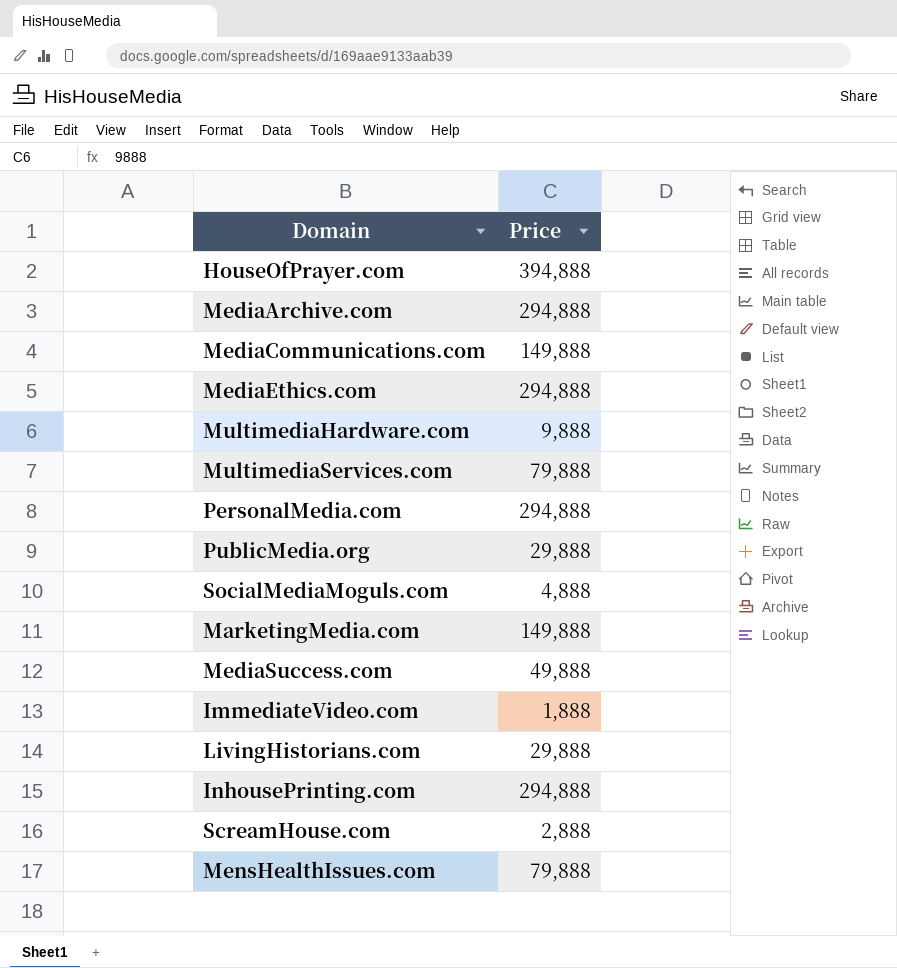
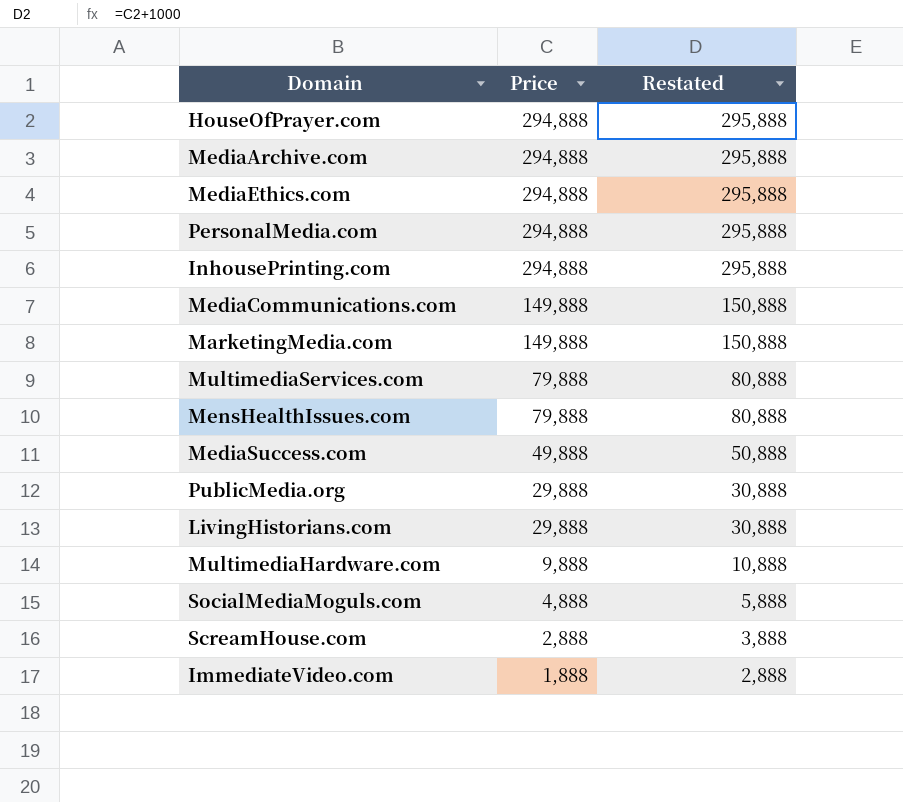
row order: none -> Price descending
column Restated | formula: none -> [Price] + 1000
HouseOfPrayer.com | Price: 394,888 -> 294,888

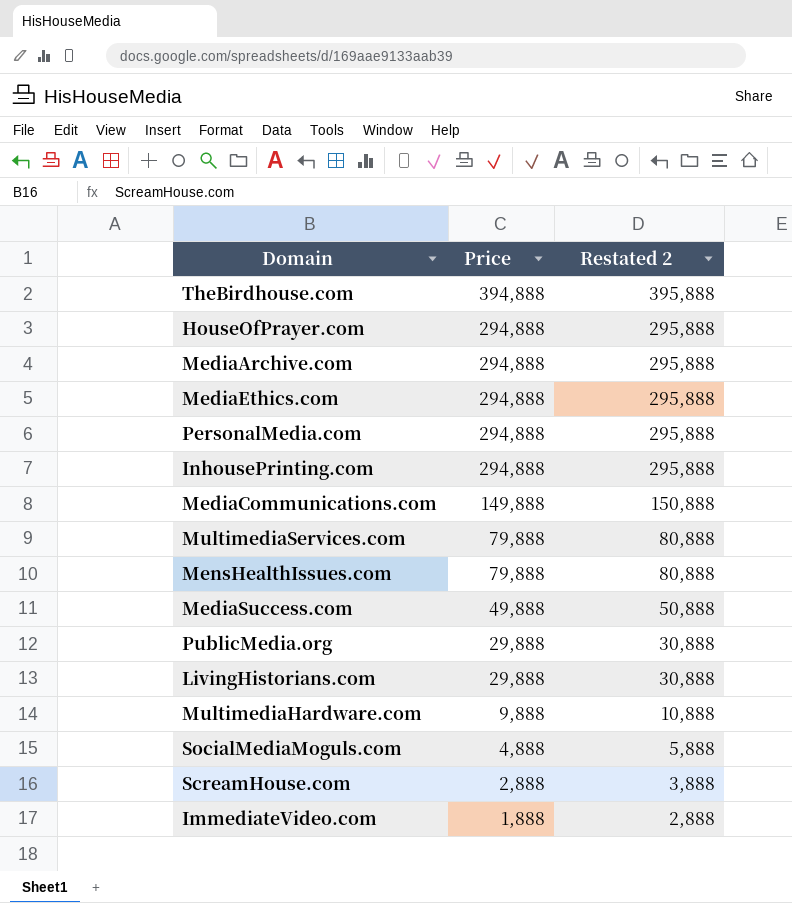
column name: Restated -> Restated 2
row MarketingMedia.com: 149,888 | 150,888 -> none
row TheBirdhouse.com: none -> 394,888 | 395,888

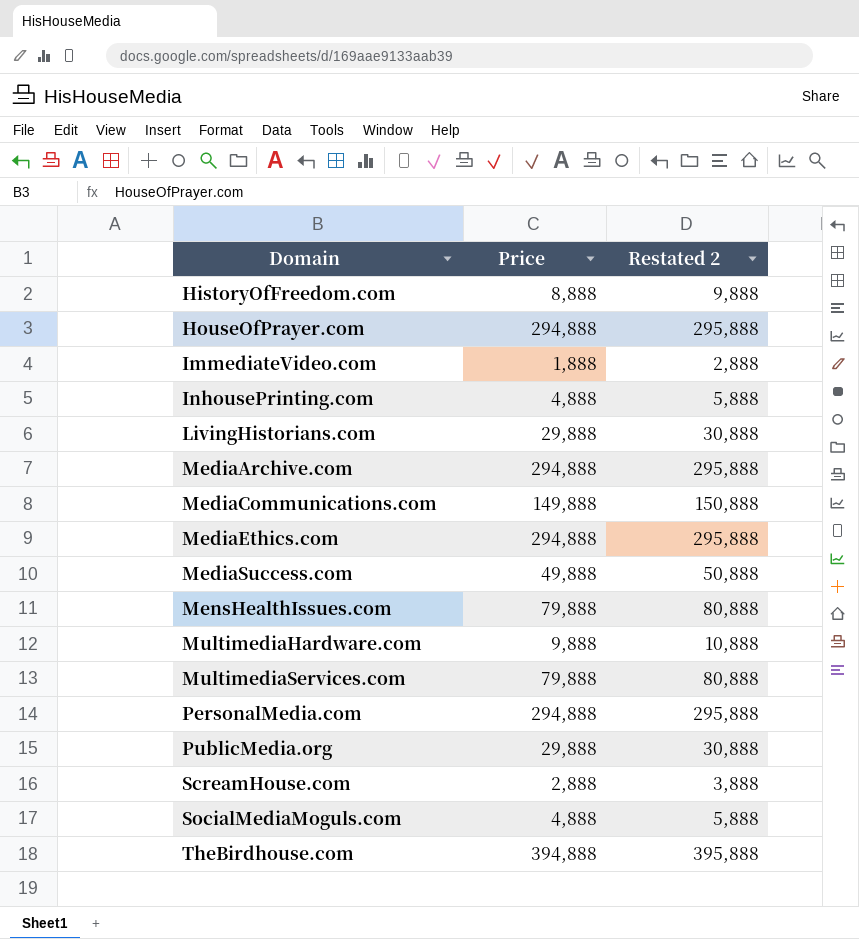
row order: Price descending -> Domain ascending
row HistoryOfFreedom.com: none -> 8,888 | 9,888
InhousePrinting.com | Price: 294,888 -> 4,888
InhousePrinting.com | Restated 2: 295,888 -> 5,888

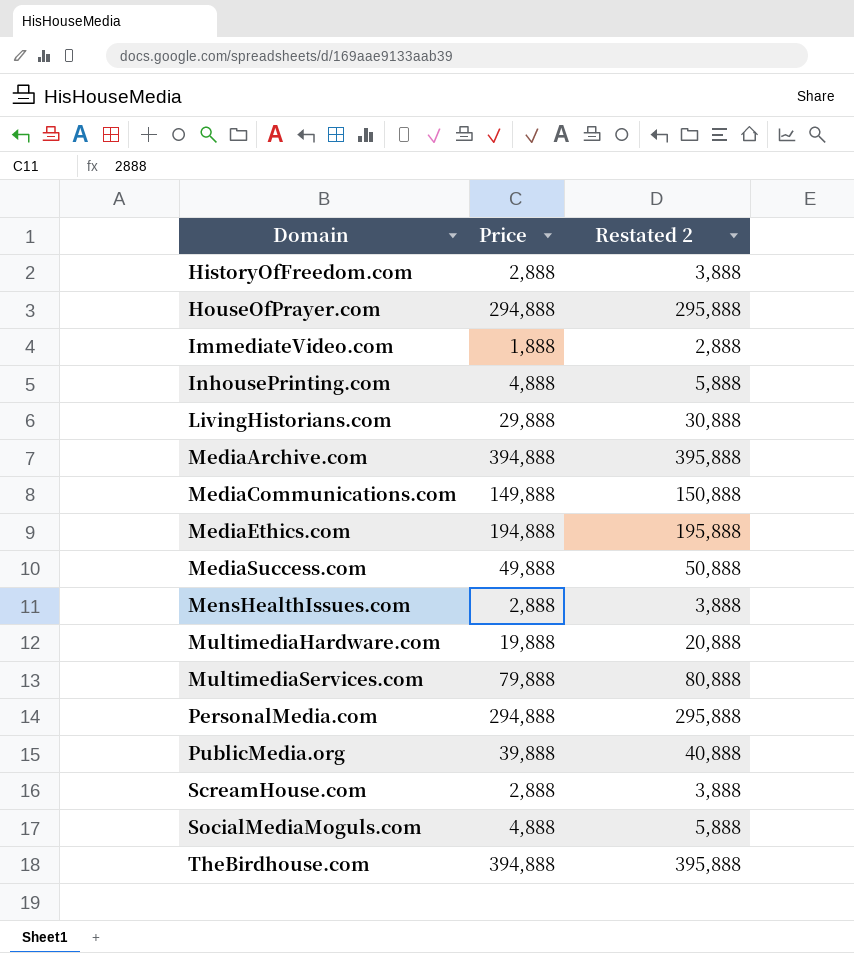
HistoryOfFreedom.com | Price: 8,888 -> 2,888
HistoryOfFreedom.com | Restated 2: 9,888 -> 3,888
MediaArchive.com | Price: 294,888 -> 394,888
MediaArchive.com | Restated 2: 295,888 -> 395,888
MediaEthics.com | Price: 294,888 -> 194,888
MediaEthics.com | Restated 2: 295,888 -> 195,888
MensHealthIssues.com | Price: 79,888 -> 2,888
MensHealthIssues.com | Restated 2: 80,888 -> 3,888
MultimediaHardware.com | Price: 9,888 -> 19,888
MultimediaHardware.com | Restated 2: 10,888 -> 20,888
PublicMedia.org | Price: 29,888 -> 39,888
PublicMedia.org | Restated 2: 30,888 -> 40,888

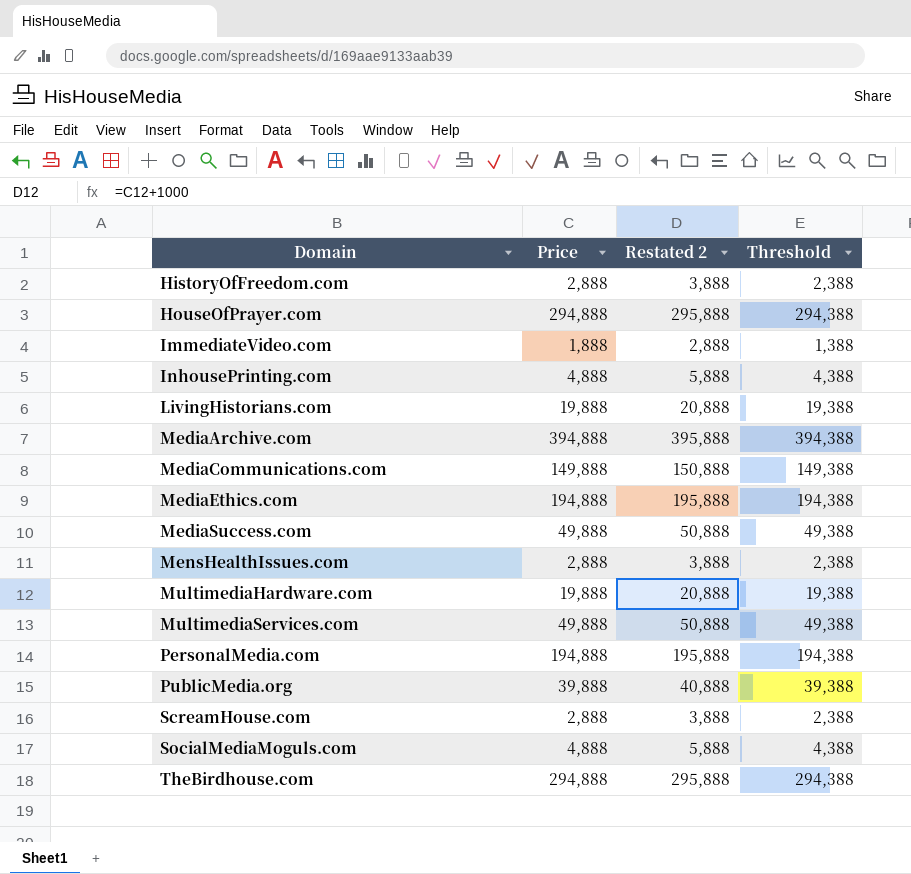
column Threshold | formula: none -> [Price] - 500
LivingHistorians.com | Price: 29,888 -> 19,888
LivingHistorians.com | Restated 2: 30,888 -> 20,888
MultimediaServices.com | Price: 79,888 -> 49,888
MultimediaServices.com | Restated 2: 80,888 -> 50,888
PersonalMedia.com | Price: 294,888 -> 194,888
PersonalMedia.com | Restated 2: 295,888 -> 195,888
TheBirdhouse.com | Price: 394,888 -> 294,888
TheBirdhouse.com | Restated 2: 395,888 -> 295,888

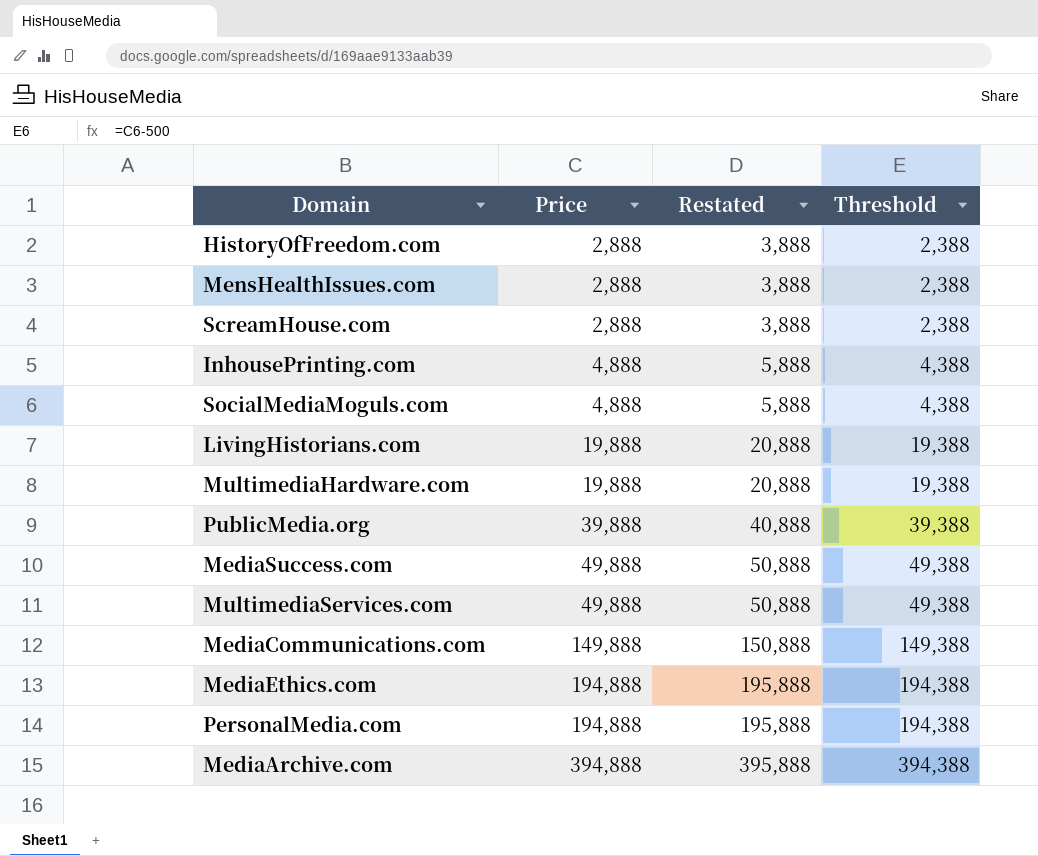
row order: Domain ascending -> Price ascending
column name: Restated 2 -> Restated
row HouseOfPrayer.com: 294,888 | 295,888 | 294,388 -> none
row ImmediateVideo.com: 1,888 | 2,888 | 1,388 -> none
row TheBirdhouse.com: 294,888 | 295,888 | 294,388 -> none

